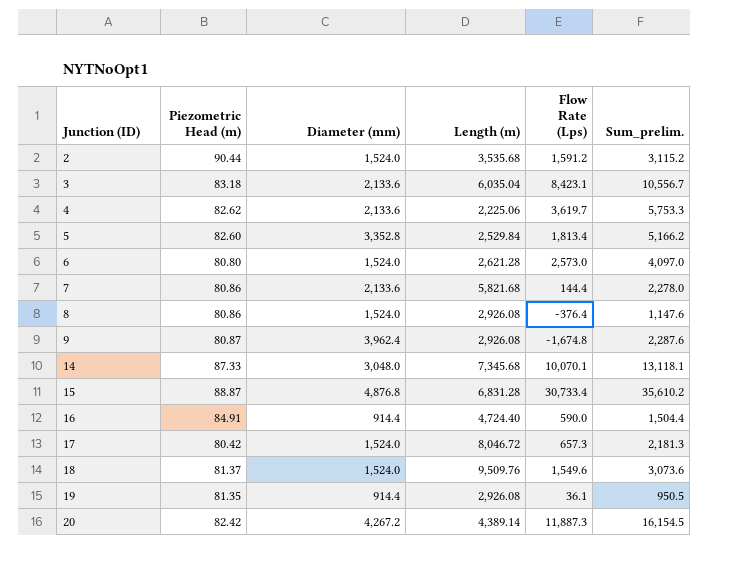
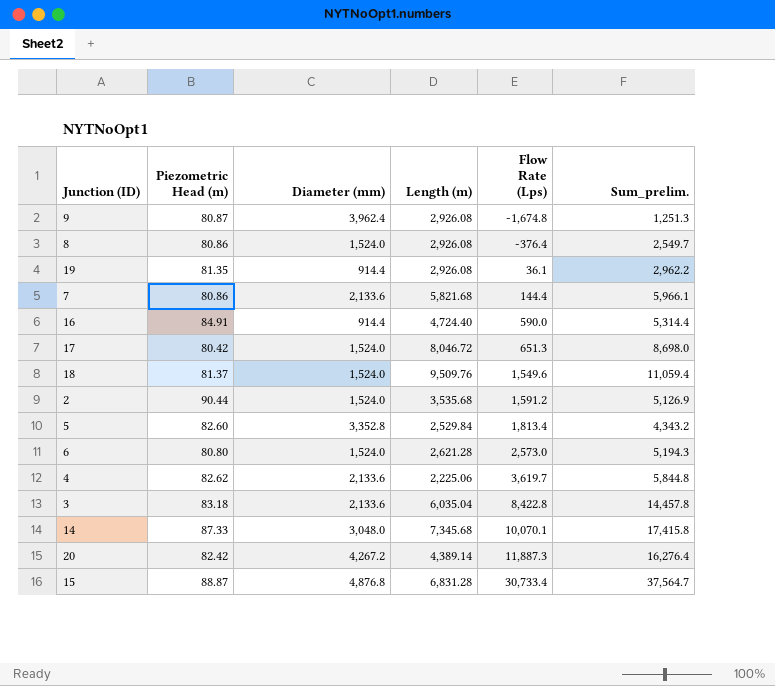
row order: Junction (ID) ascending -> Flow Rate (Lps) ascending
column Sum_prelim. | formula: [Diameter (mm)] + [Flow Rate (Lps)] -> [Length (m)] + [Flow Rate (Lps)]
17 | Flow Rate (Lps): 657.3 -> 651.3
3 | Flow Rate (Lps): 8,423.1 -> 8,422.8

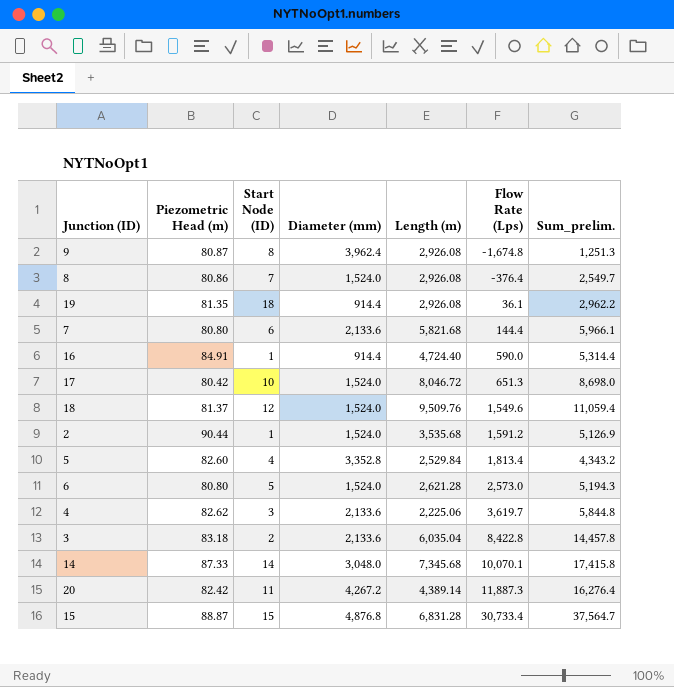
column Start Node (ID) | position: none -> 3
7 | Piezometric Head (m): 80.86 -> 80.80

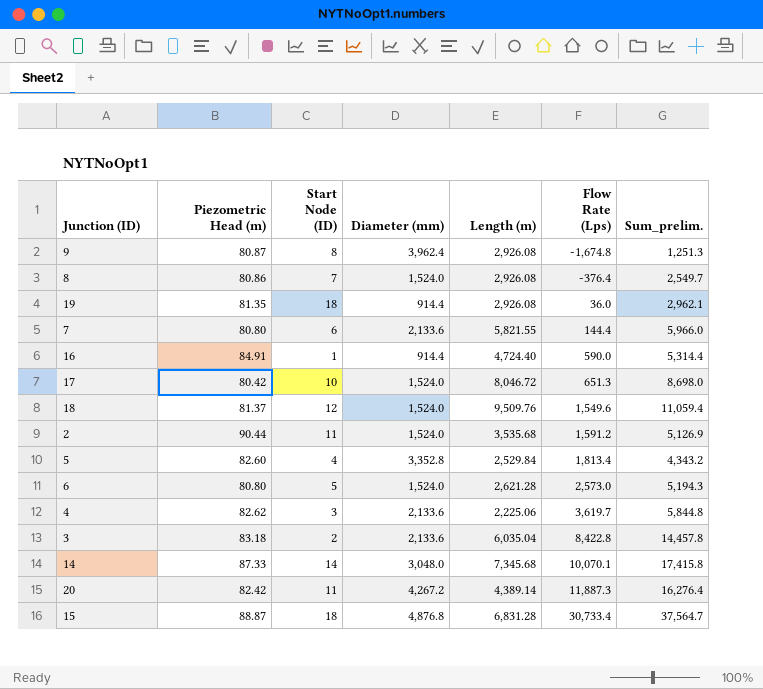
19 | Flow Rate (Lps): 36.1 -> 36.0
19 | Sum_prelim.: 2,962.2 -> 2,962.1
7 | Length (m): 5,821.68 -> 5,821.55
7 | Sum_prelim.: 5,966.1 -> 5,966.0
2 | Start Node (ID): 1 -> 11
15 | Start Node (ID): 15 -> 18

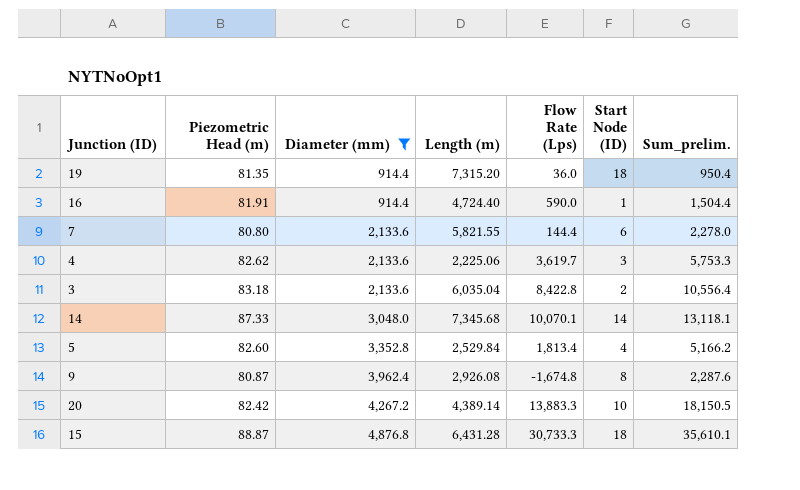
filter: none -> Diameter (mm) != 1,524.0
row order: Flow Rate (Lps) ascending -> Diameter (mm) ascending
column Start Node (ID) | position: 3 -> 6
column Sum_prelim. | formula: [Length (m)] + [Flow Rate (Lps)] -> [Diameter (mm)] + [Flow Rate (Lps)]
19 | Length (m): 2,926.08 -> 7,315.20
16 | Piezometric Head (m): 84.91 -> 81.91
20 | Flow Rate (Lps): 11,887.3 -> 13,883.3
20 | Start Node (ID): 11 -> 10
15 | Length (m): 6,831.28 -> 6,431.28
15 | Flow Rate (Lps): 30,733.4 -> 30,733.3

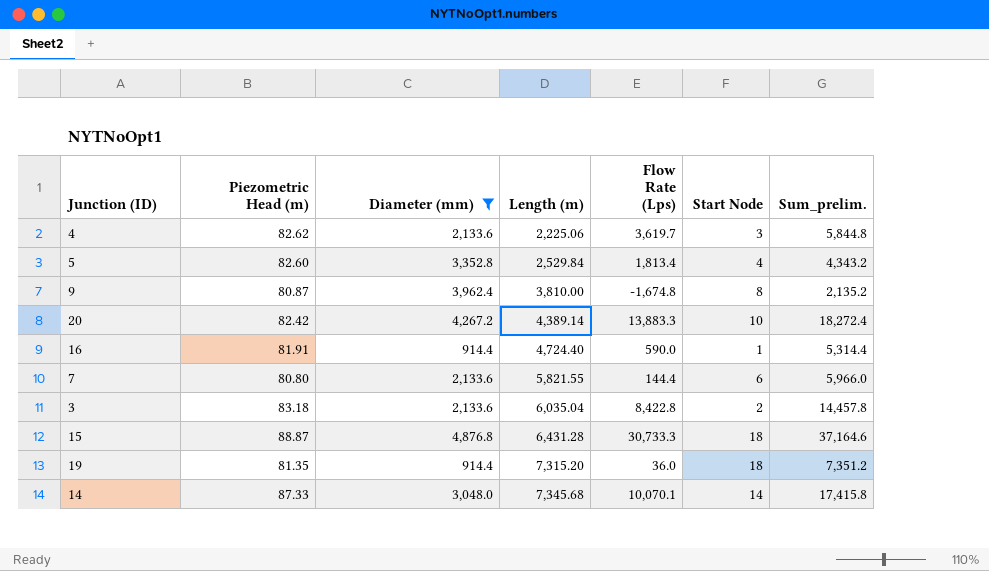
row order: Diameter (mm) ascending -> Length (m) ascending
column name: Start Node (ID) -> Start Node
column Sum_prelim. | formula: [Diameter (mm)] + [Flow Rate (Lps)] -> [Length (m)] + [Flow Rate (Lps)]
9 | Length (m): 2,926.08 -> 3,810.00

